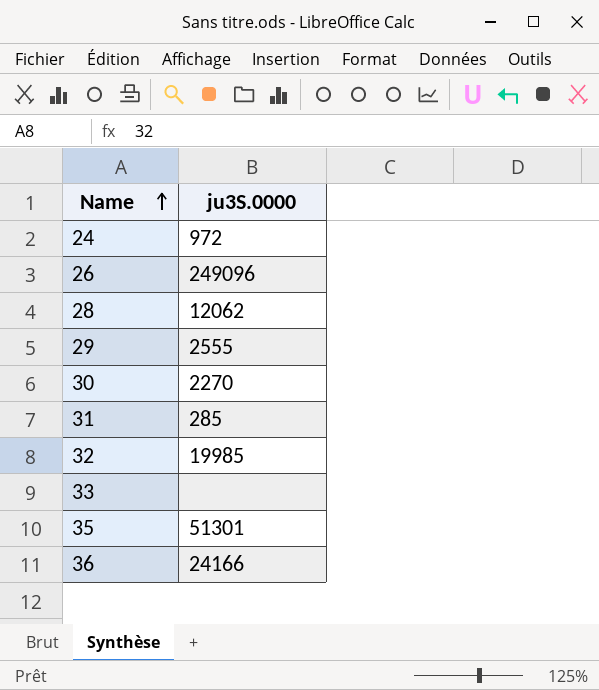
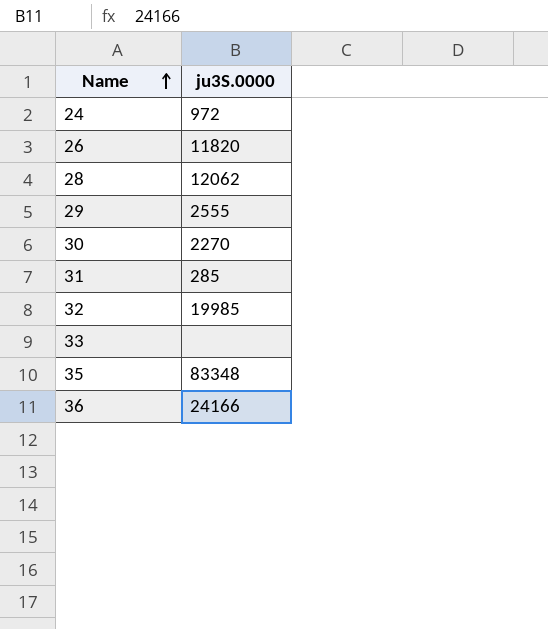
26 | ju3S.0000: 249096 -> 11820
35 | ju3S.0000: 51301 -> 83348

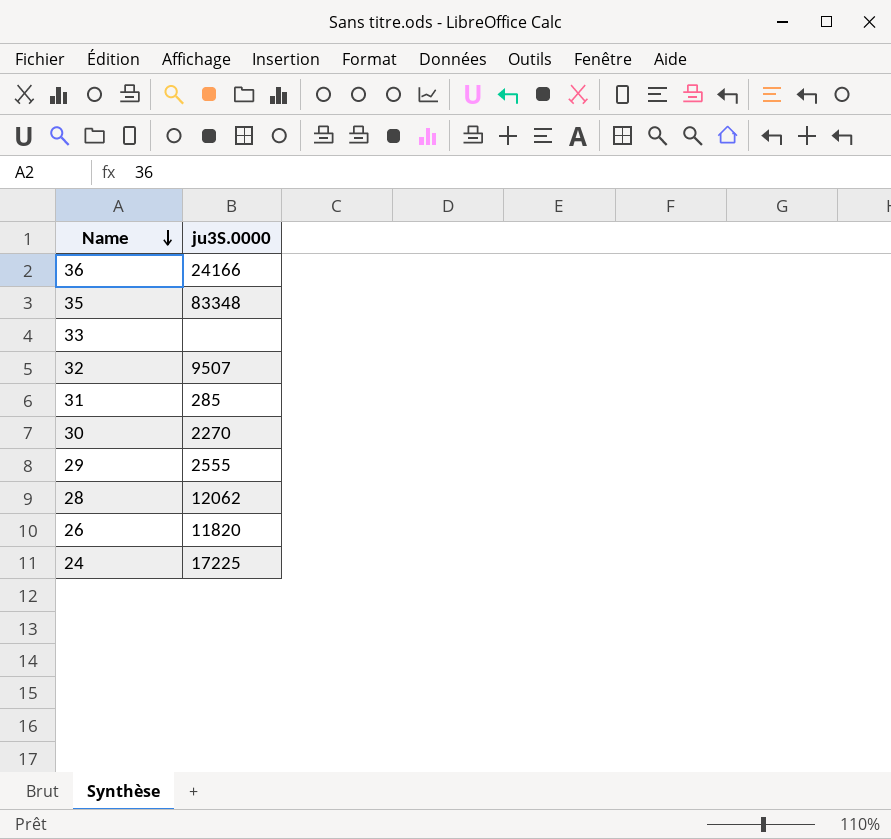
row order: Name ascending -> Name descending
32 | ju3S.0000: 19985 -> 9507
24 | ju3S.0000: 972 -> 17225

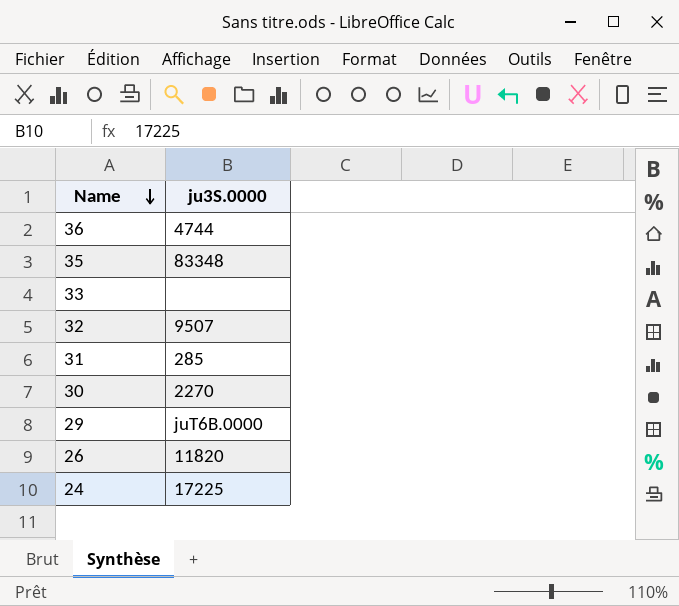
row 28: 12062 -> none
36 | ju3S.0000: 24166 -> 4744
29 | ju3S.0000: 2555 -> juT6B.0000

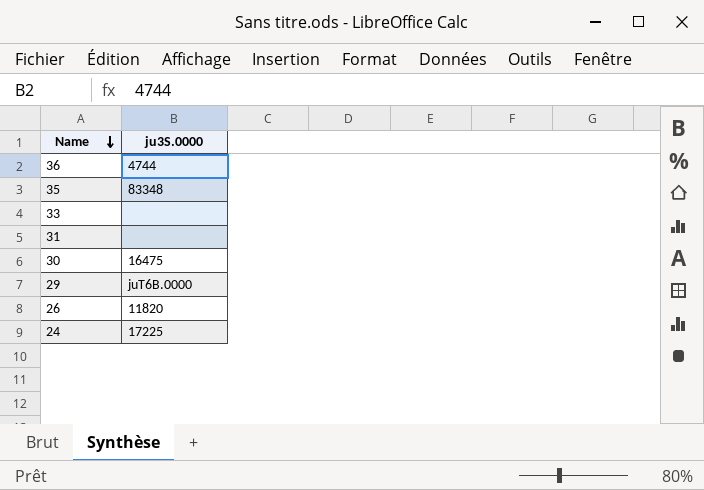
row 32: 9507 -> none
31 | ju3S.0000: 285 -> none
30 | ju3S.0000: 2270 -> 16475

